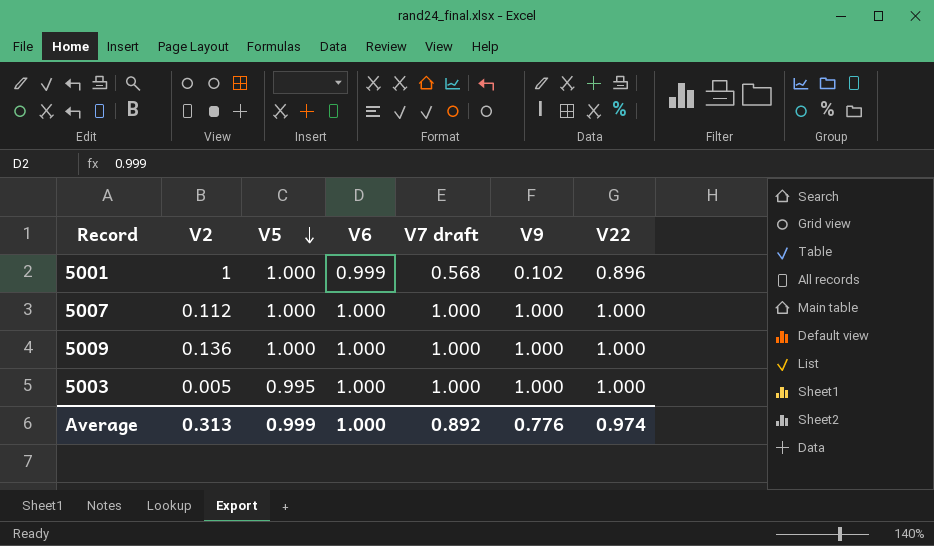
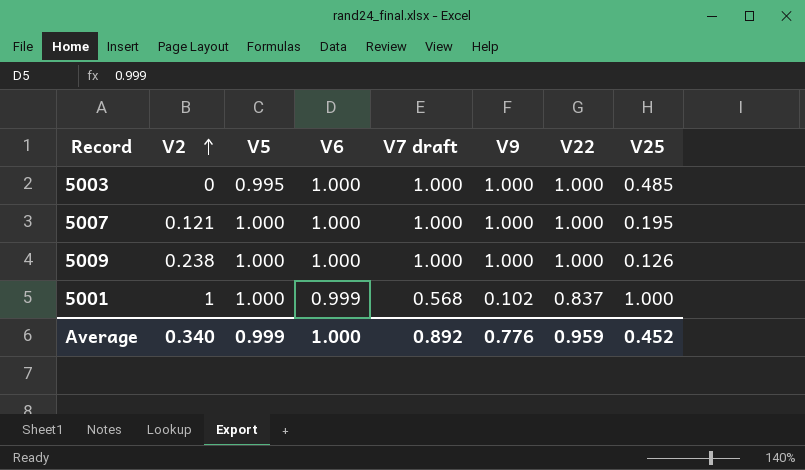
row order: V5 descending -> V2 ascending
column V25 | position: none -> 8
5003 | V2: 0.005 -> 0
5007 | V2: 0.112 -> 0.121
5009 | V2: 0.136 -> 0.238
5001 | V22: 0.896 -> 0.837
Average | V2: 0.313 -> 0.340
Average | V22: 0.974 -> 0.959

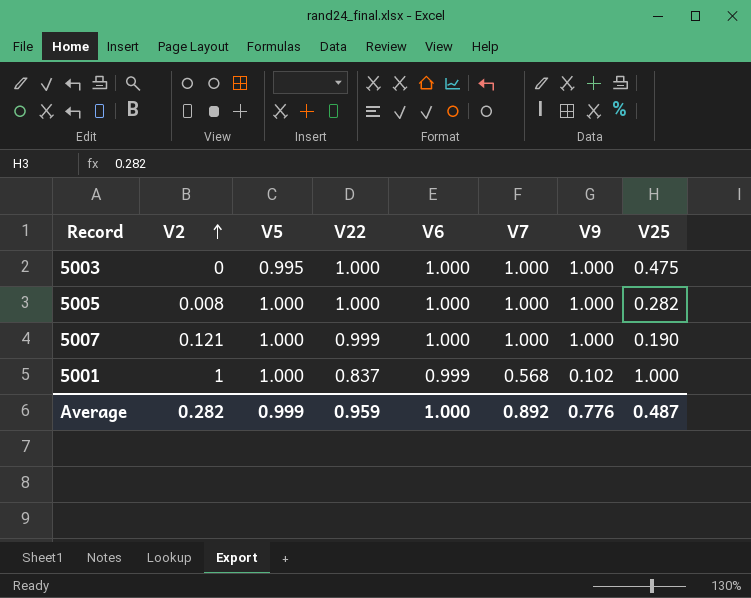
column V22 | position: 7 -> 4
column name: V7 draft -> V7
row 5009: 0.238 | 1.000 | 1.000 | 1.000 | 1.000 | 1.000 | 0.126 -> none
5003 | V25: 0.485 -> 0.475
row 5005: none -> 0.008 | 1.000 | 1.000 | 1.000 | 1.000 | 1.000 | 0.282
5007 | V22: 1.000 -> 0.999
5007 | V25: 0.195 -> 0.190
Average | V2: 0.340 -> 0.282
Average | V25: 0.452 -> 0.487

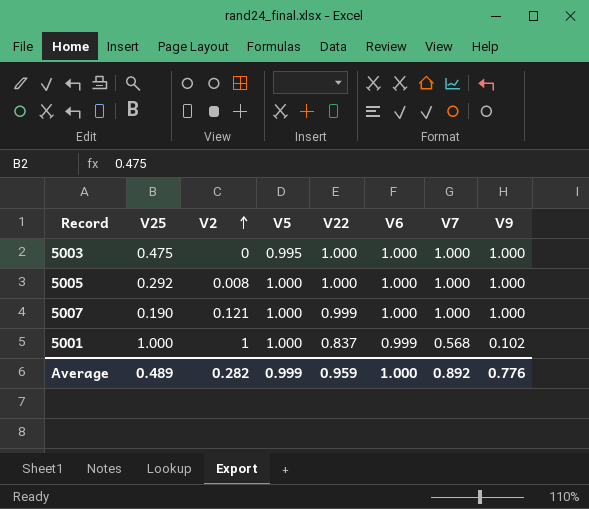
column V25 | position: 8 -> 2
5005 | V25: 0.282 -> 0.292
Average | V25: 0.487 -> 0.489

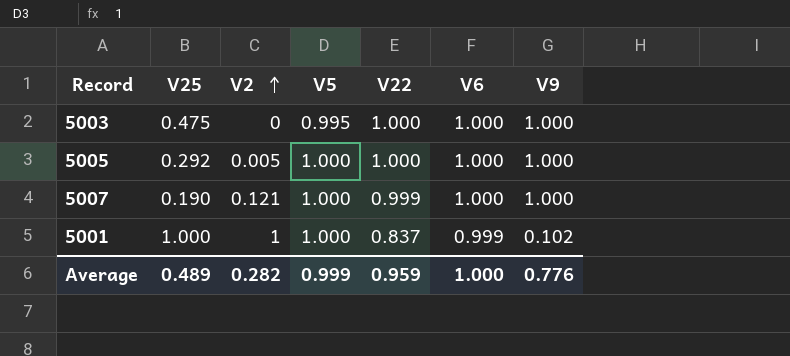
column V7 | position: 7 -> none
5005 | V2: 0.008 -> 0.005

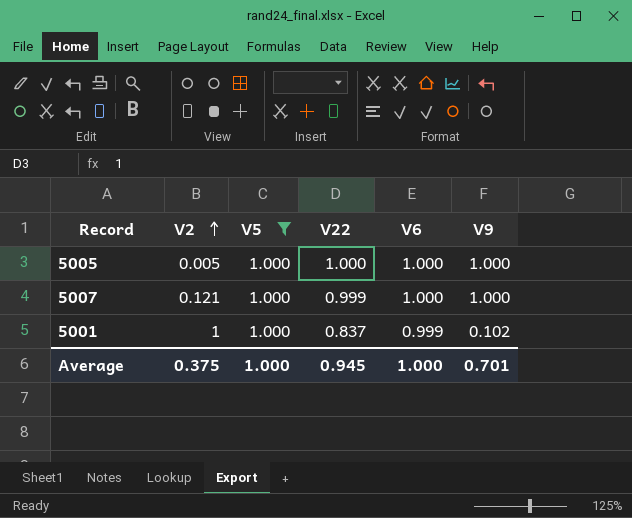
filter: none -> V5 = 1.000
column V25 | position: 2 -> none
Average | V2: 0.282 -> 0.375
Average | V5: 0.999 -> 1.000
Average | V22: 0.959 -> 0.945
Average | V9: 0.776 -> 0.701

